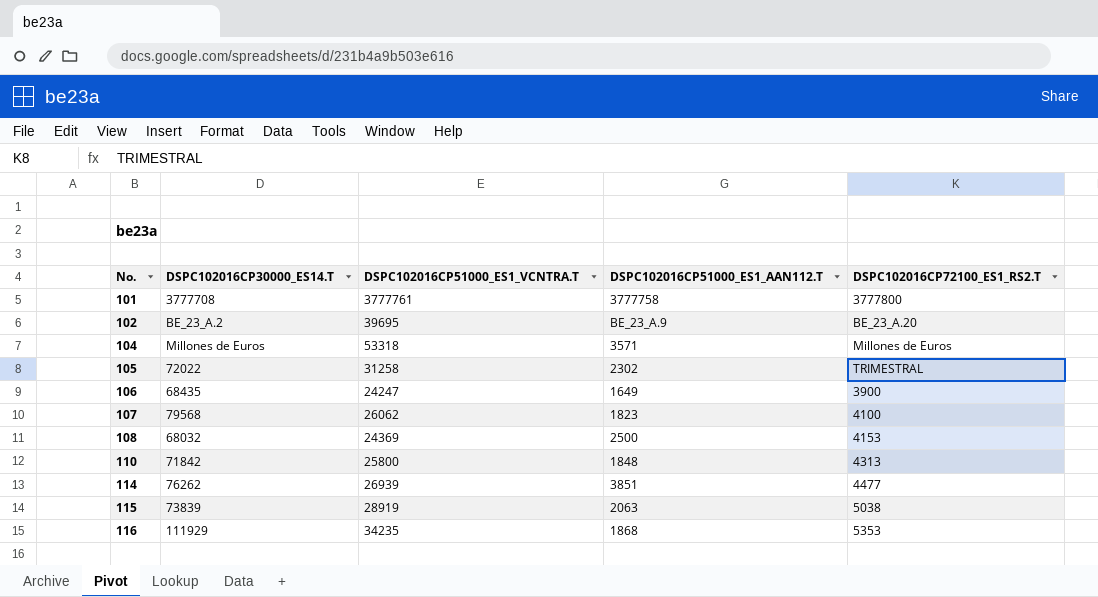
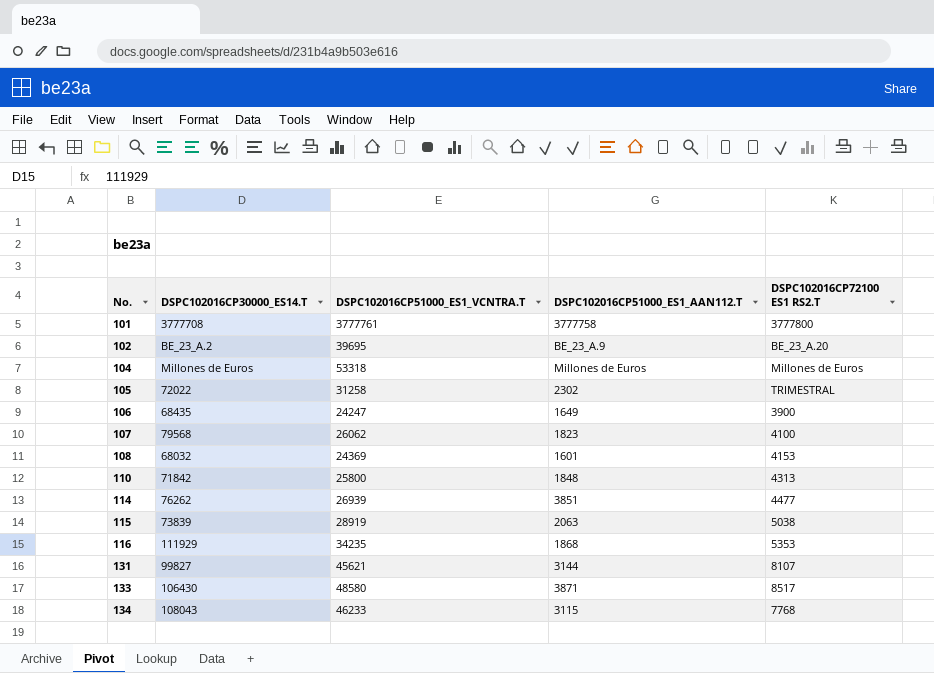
column name: DSPC102016CP72100_ES1_RS2.T -> DSPC102016CP72100 ES1 RS2.T
104 | DSPC102016CP51000_ES1_AAN112.T: 3571 -> Millones de Euros
108 | DSPC102016CP51000_ES1_AAN112.T: 2500 -> 1601
row 131: none -> 99827 | 45621 | 3144 | 8107
row 133: none -> 106430 | 48580 | 3871 | 8517
row 134: none -> 108043 | 46233 | 3115 | 7768

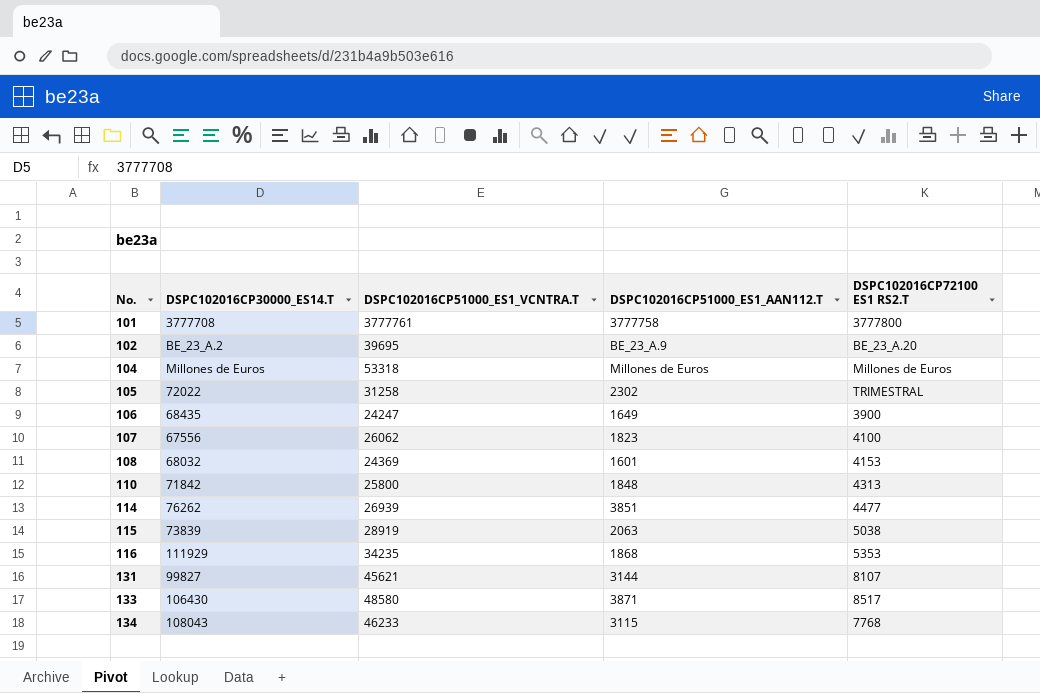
107 | DSPC102016CP30000_ES14.T: 79568 -> 67556

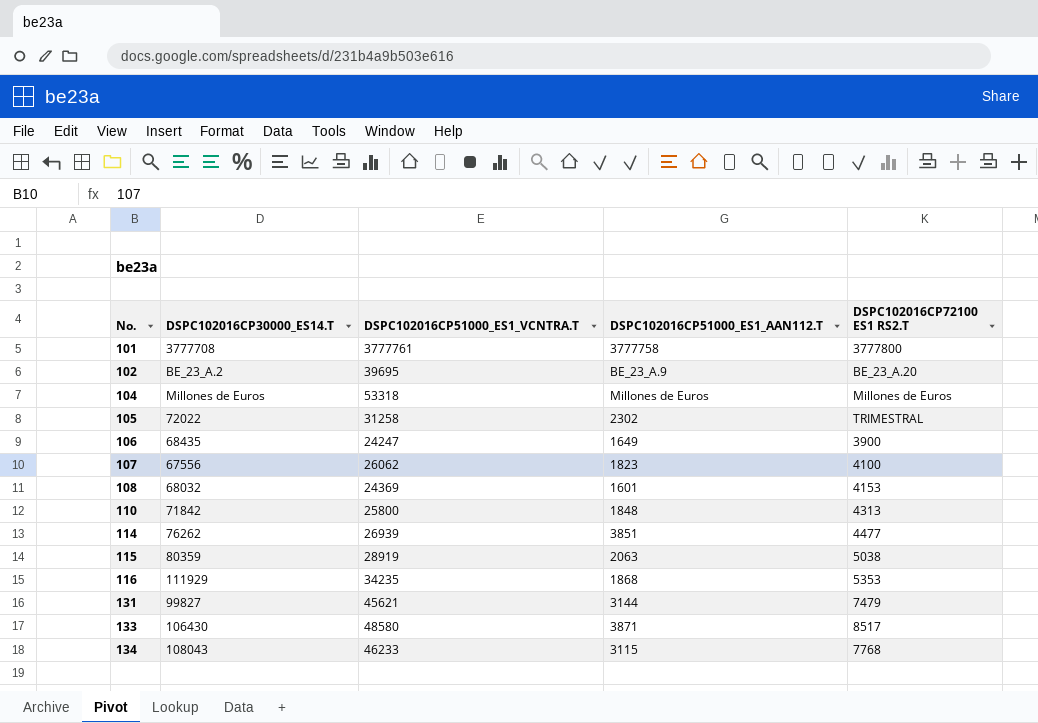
115 | DSPC102016CP30000_ES14.T: 73839 -> 80359
131 | DSPC102016CP72100 ES1 RS2.T: 8107 -> 7479

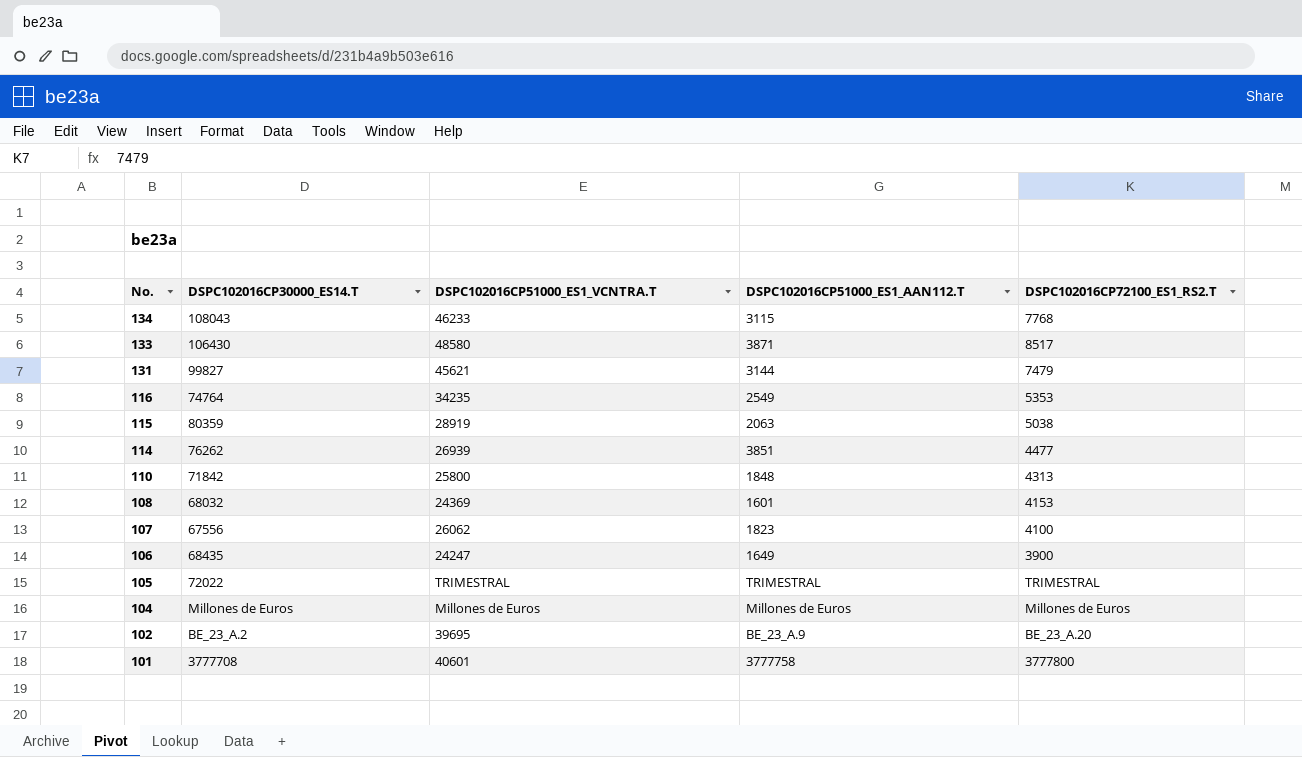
row order: No. ascending -> No. descending
column name: DSPC102016CP72100 ES1 RS2.T -> DSPC102016CP72100_ES1_RS2.T
116 | DSPC102016CP30000_ES14.T: 111929 -> 74764
116 | DSPC102016CP51000_ES1_AAN112.T: 1868 -> 2549
105 | DSPC102016CP51000_ES1_VCNTRA.T: 31258 -> TRIMESTRAL
105 | DSPC102016CP51000_ES1_AAN112.T: 2302 -> TRIMESTRAL
104 | DSPC102016CP51000_ES1_VCNTRA.T: 53318 -> Millones de Euros
101 | DSPC102016CP51000_ES1_VCNTRA.T: 3777761 -> 40601

